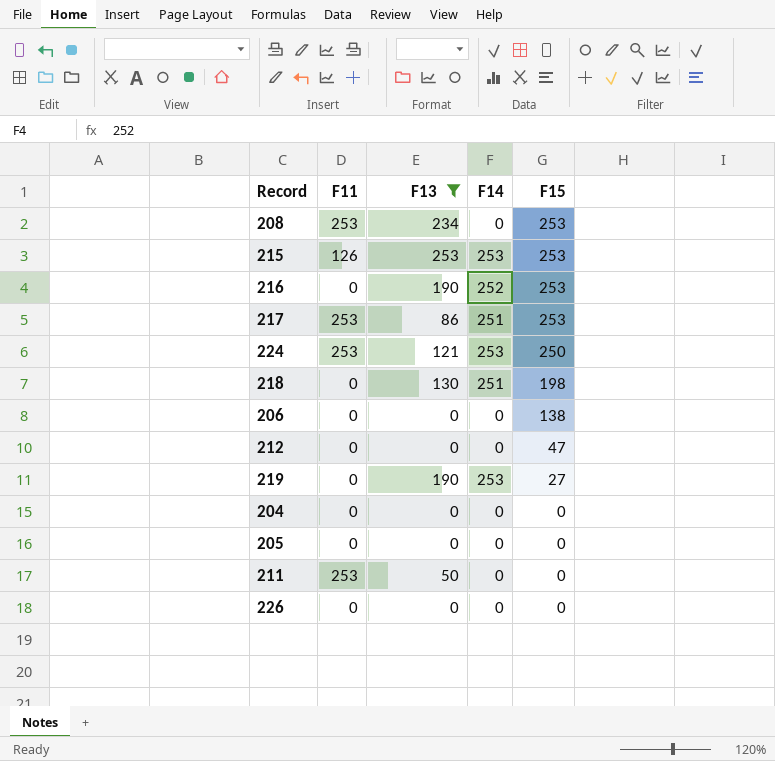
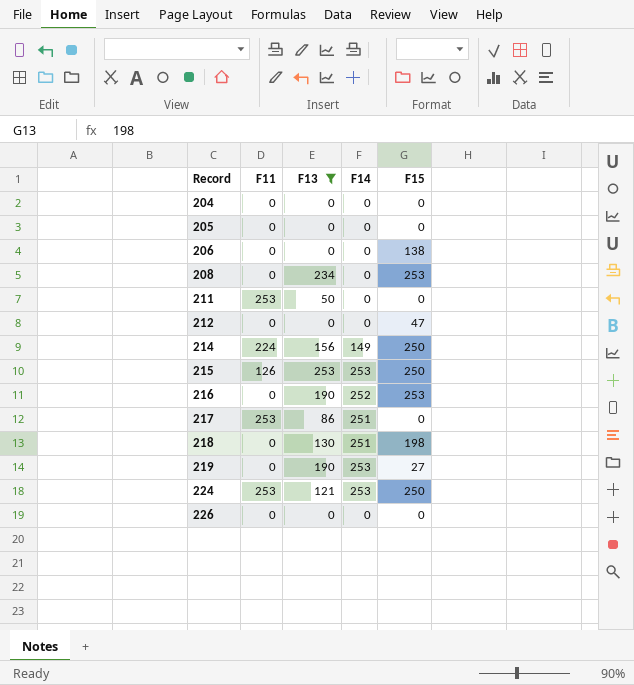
row order: F15 descending -> Record ascending
208 | F11: 253 -> 0
row 214: none -> 224 | 156 | 149 | 250
215 | F15: 253 -> 250
217 | F15: 253 -> 0

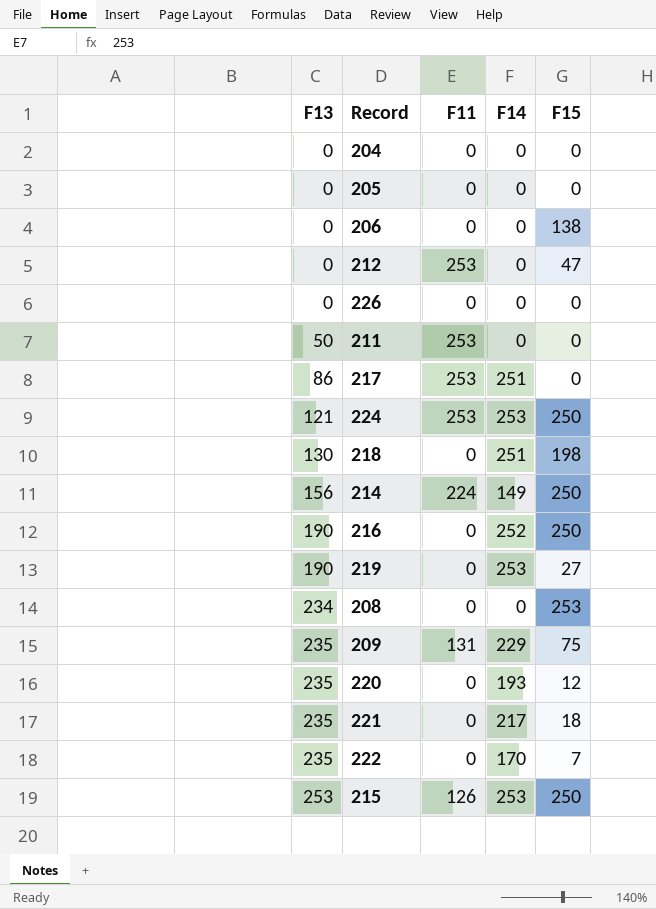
filter: F13 != 235 -> none
row order: Record ascending -> F13 ascending
column F13 | position: 3 -> 1
212 | F11: 0 -> 253
216 | F15: 253 -> 250

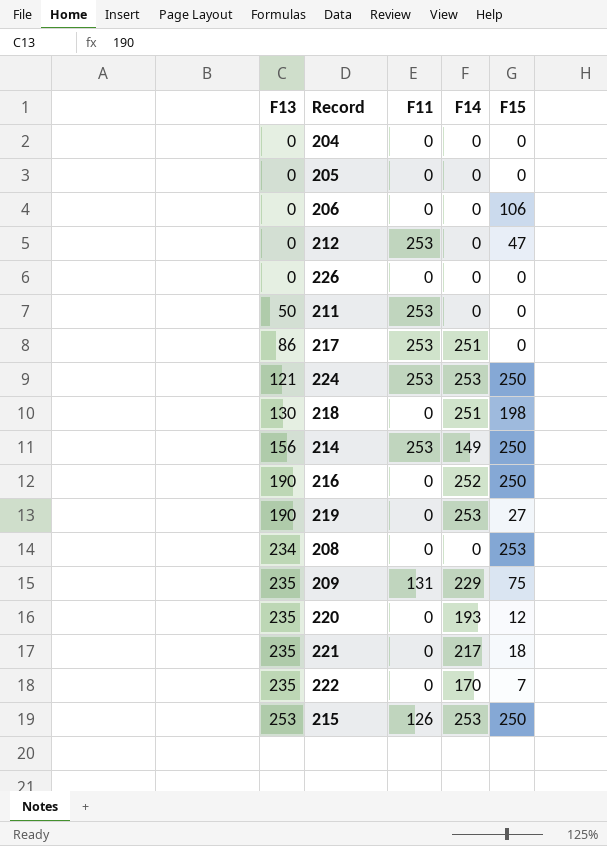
206 | F15: 138 -> 106
214 | F11: 224 -> 253

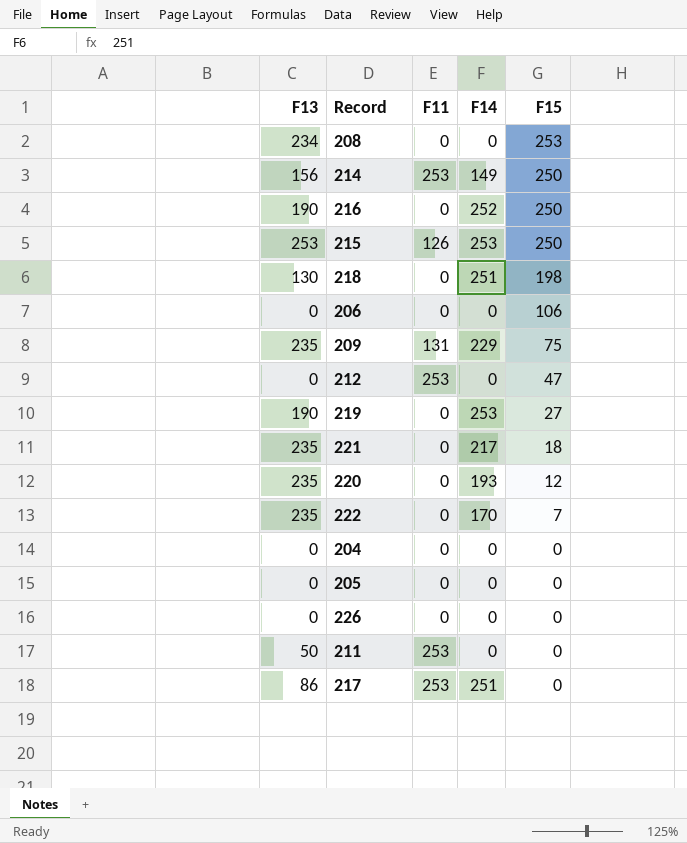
row order: F13 ascending -> F15 descending
row 224: 121 | 253 | 253 | 250 -> none

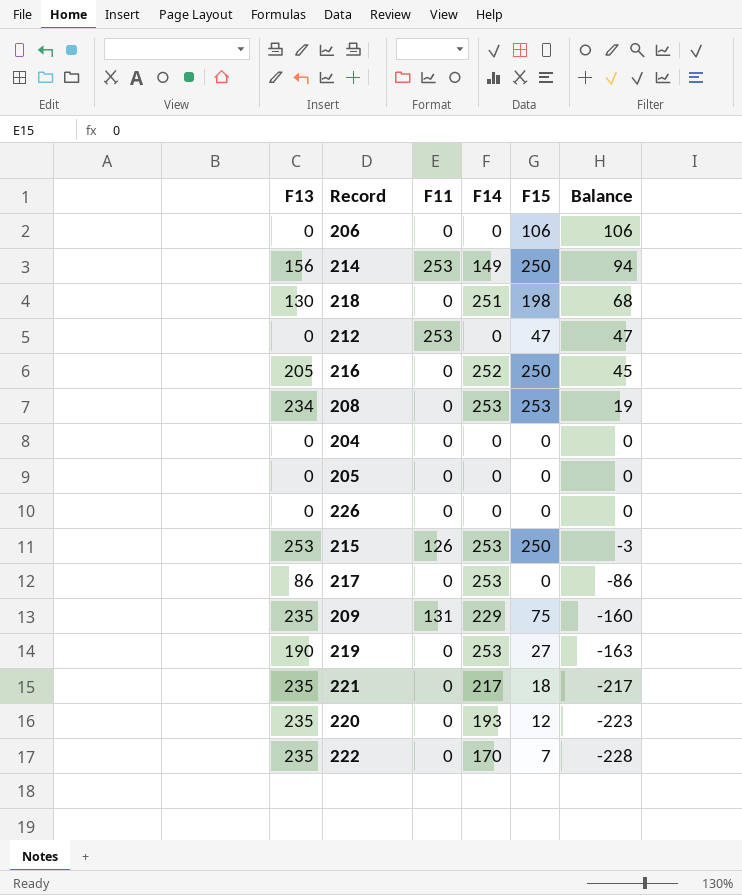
row order: F15 descending -> Balance descending
column Balance | formula: none -> [F15] - [F13]
row 211: 50 | 253 | 0 | 0 -> none
216 | F13: 190 -> 205
208 | F14: 0 -> 253
217 | F11: 253 -> 0
217 | F14: 251 -> 253

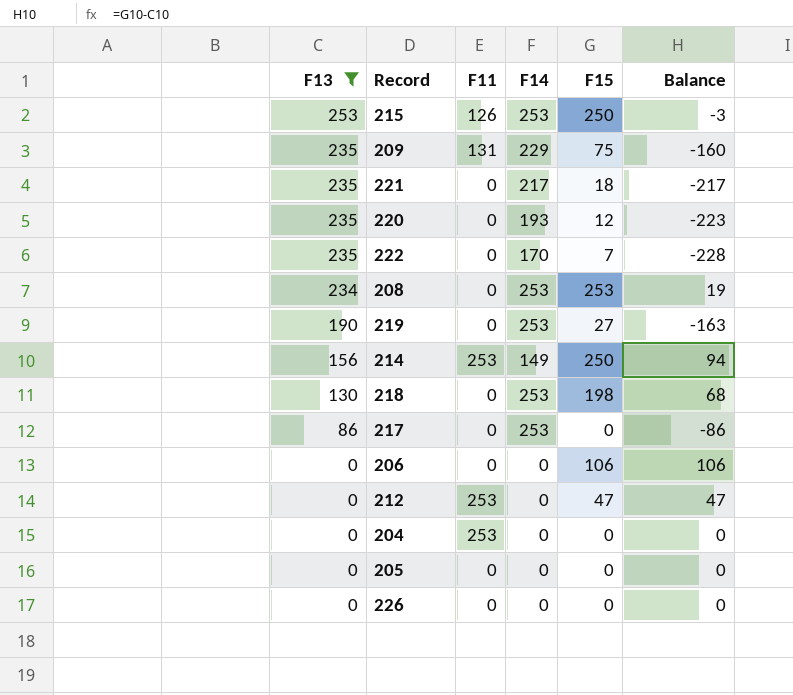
filter: none -> F13 != 205
row order: Balance descending -> F13 descending
218 | F14: 251 -> 253
204 | F11: 0 -> 253

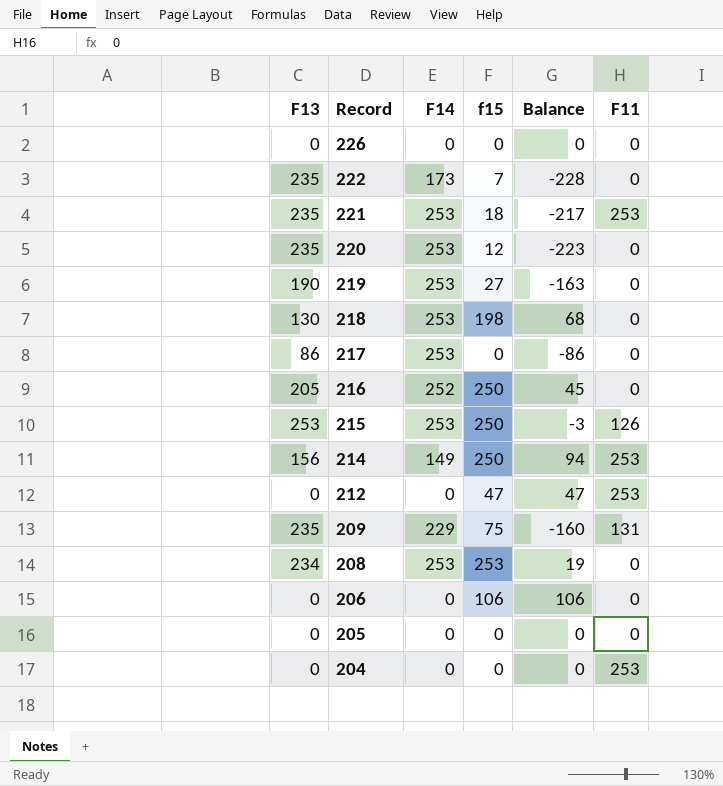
filter: F13 != 205 -> none
row order: F13 descending -> Record descending
column name: F15 -> f15
column F11 | position: 3 -> 6
222 | F14: 170 -> 173
221 | F14: 217 -> 253
221 | F11: 0 -> 253
220 | F14: 193 -> 253

